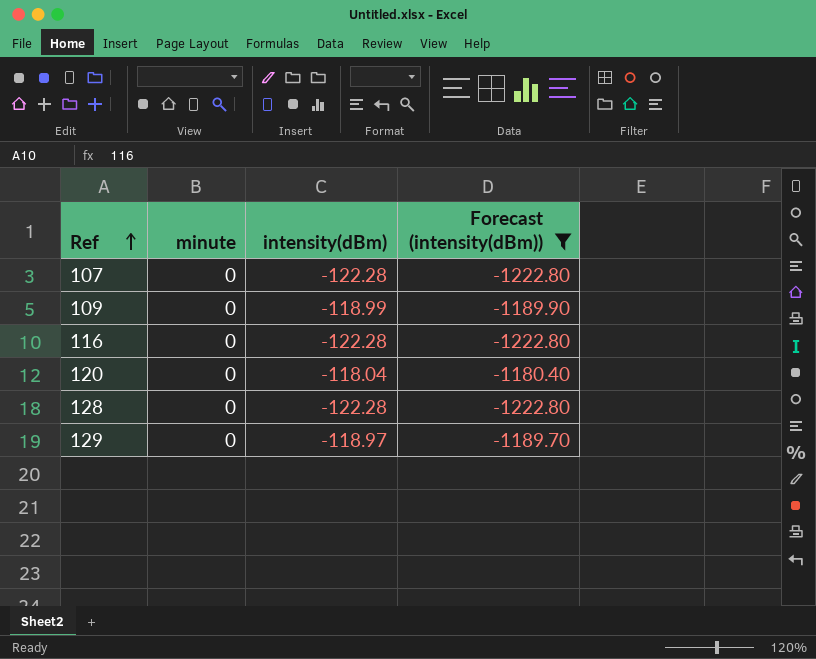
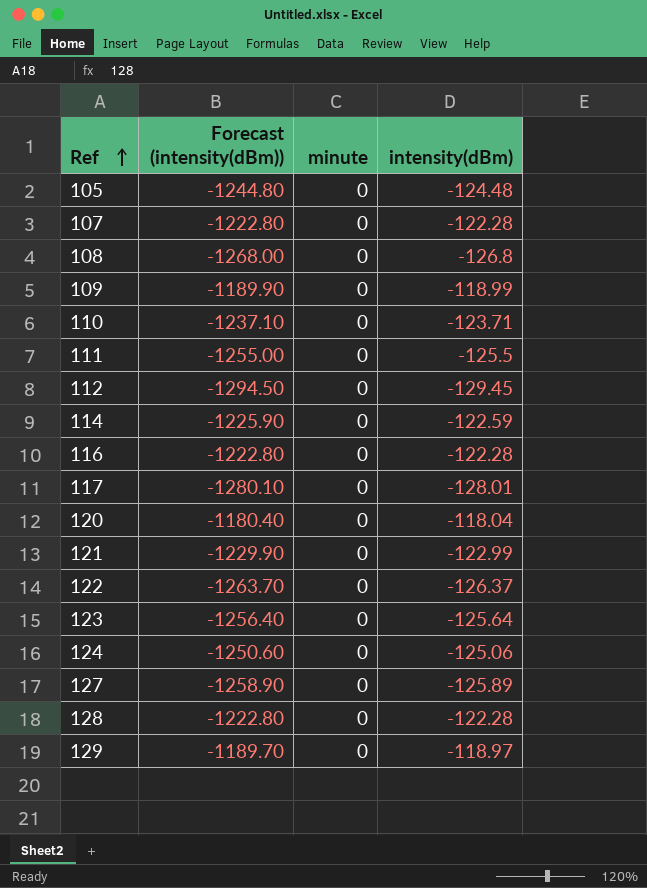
filter: Forecast (intensity(dBm)) >= -1222.80 -> none
column Forecast (intensity(dBm)) | position: 4 -> 2

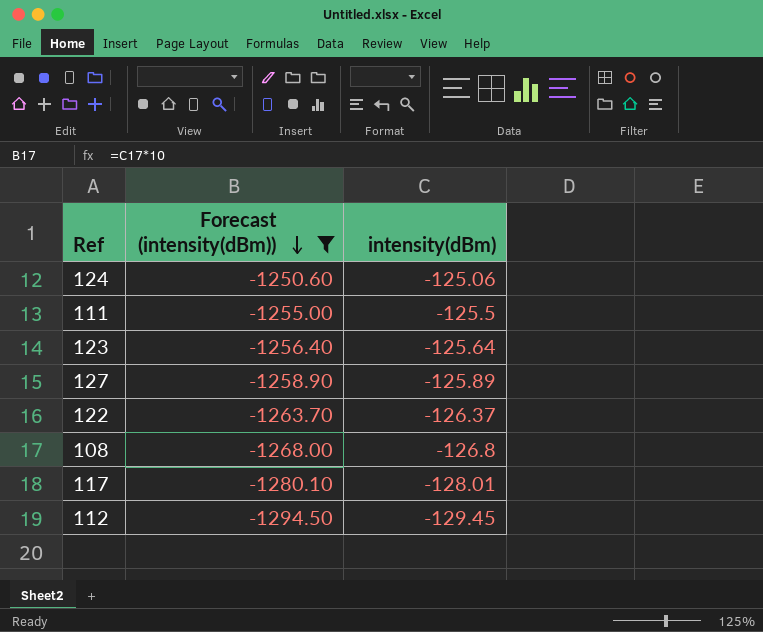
filter: none -> Forecast (intensity(dBm)) <= -1250.60
row order: Ref ascending -> Forecast (intensity(dBm)) descending
column minute | position: 3 -> none

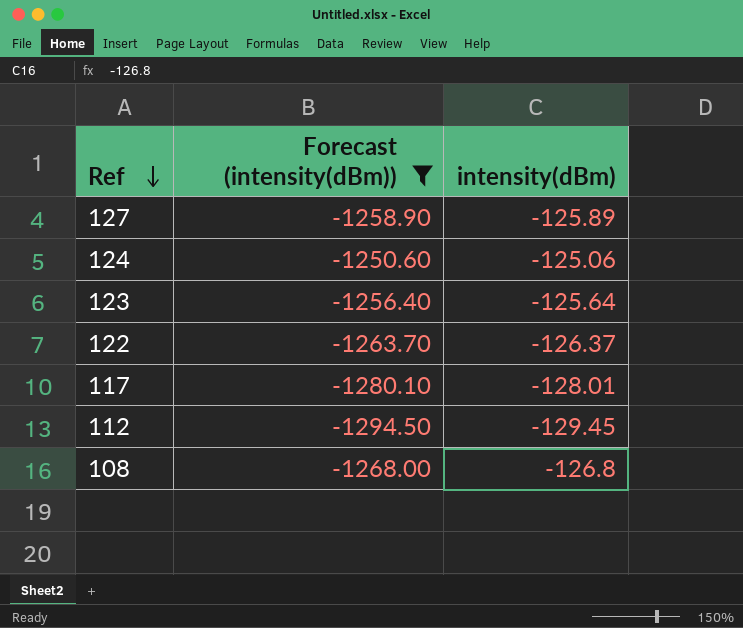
row order: Forecast (intensity(dBm)) descending -> Ref descending
row 111: -1255.00 | -125.5 -> none

